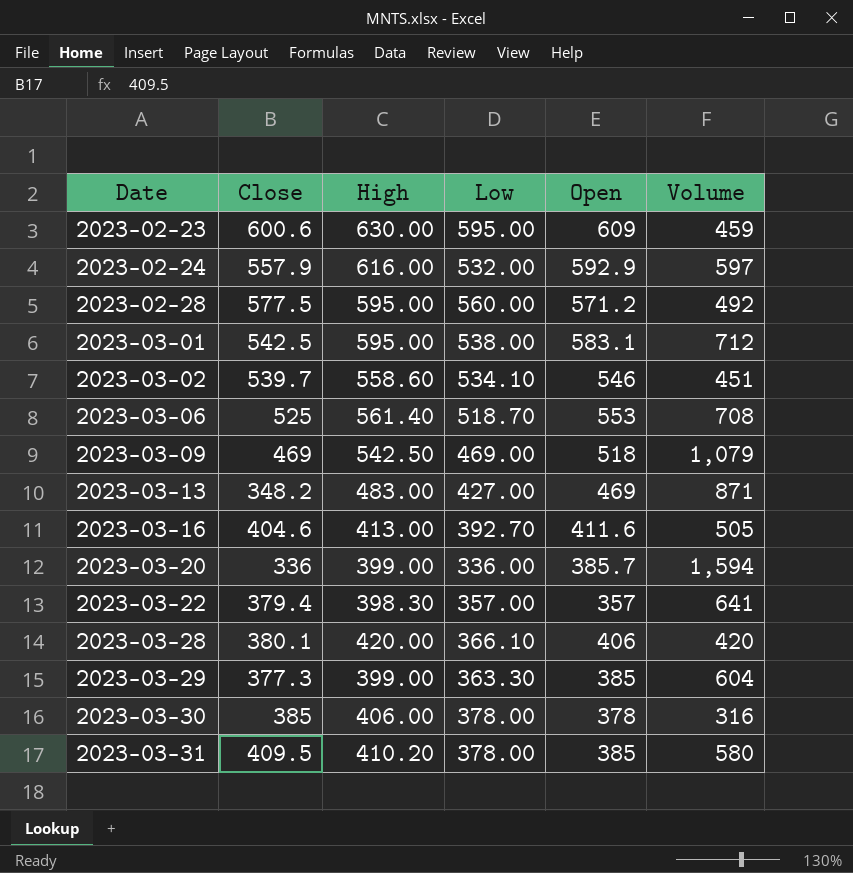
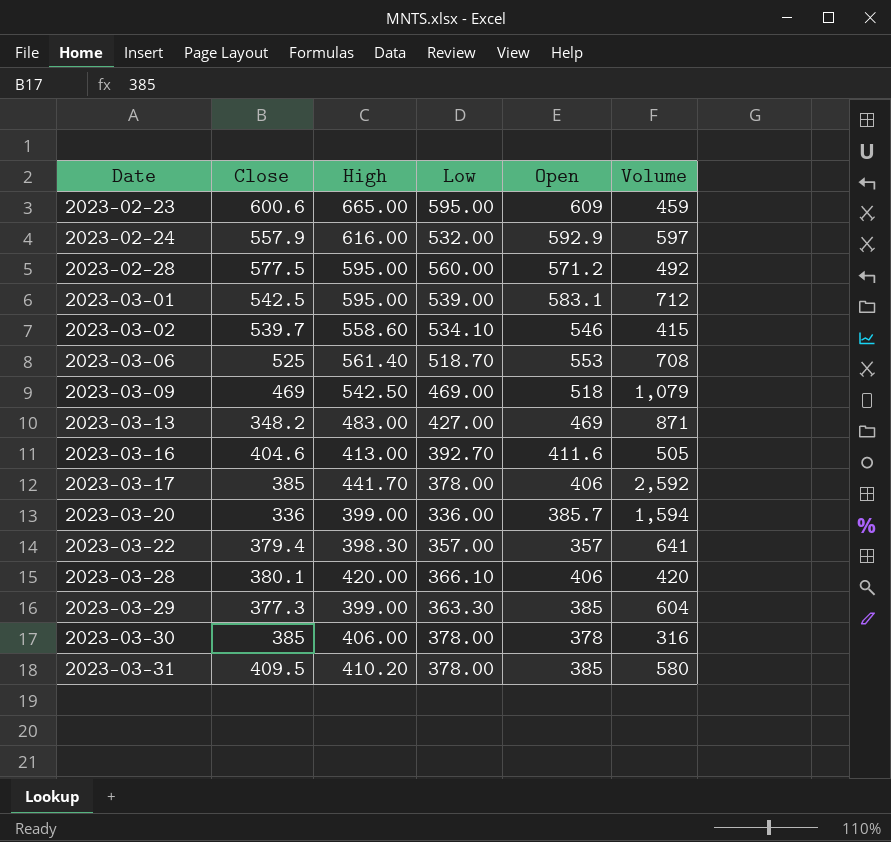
2023-02-23 | High: 630.00 -> 665.00
2023-03-01 | Low: 538.00 -> 539.00
2023-03-02 | Volume: 451 -> 415
row 2023-03-17: none -> 385 | 441.70 | 378.00 | 406 | 2,592

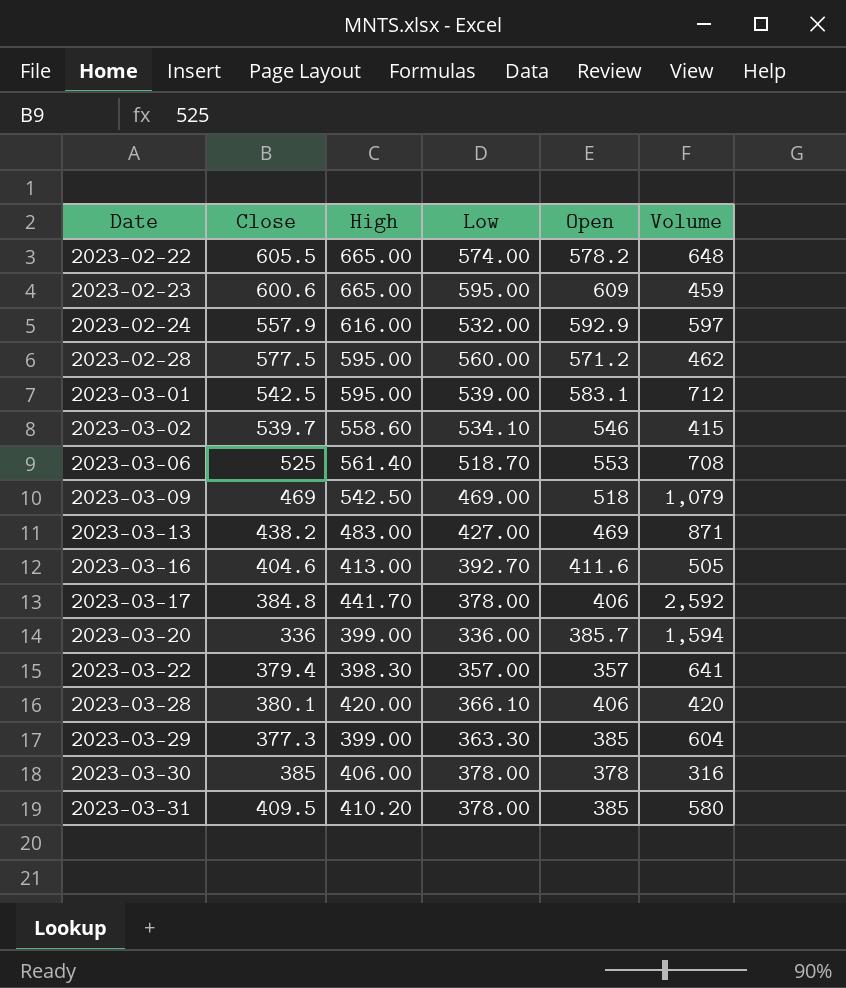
row 2023-02-22: none -> 605.5 | 665.00 | 574.00 | 578.2 | 648
2023-02-28 | Volume: 492 -> 462
2023-03-13 | Close: 348.2 -> 438.2
2023-03-17 | Close: 385 -> 384.8

